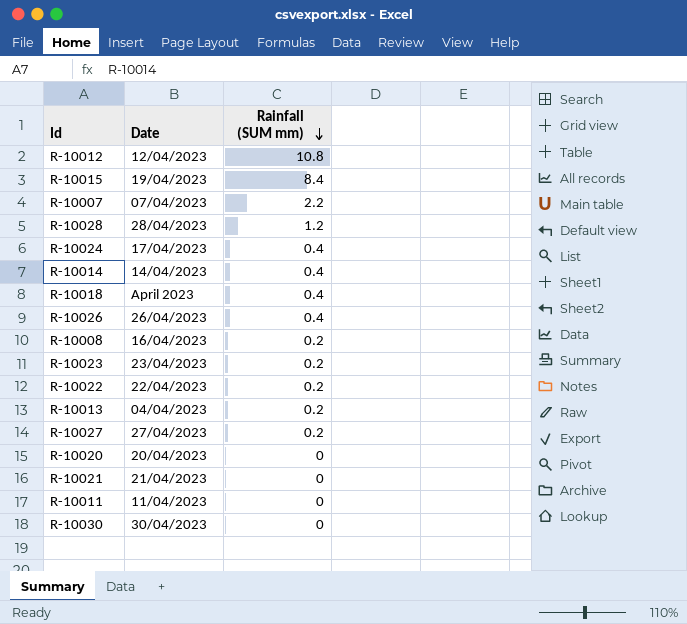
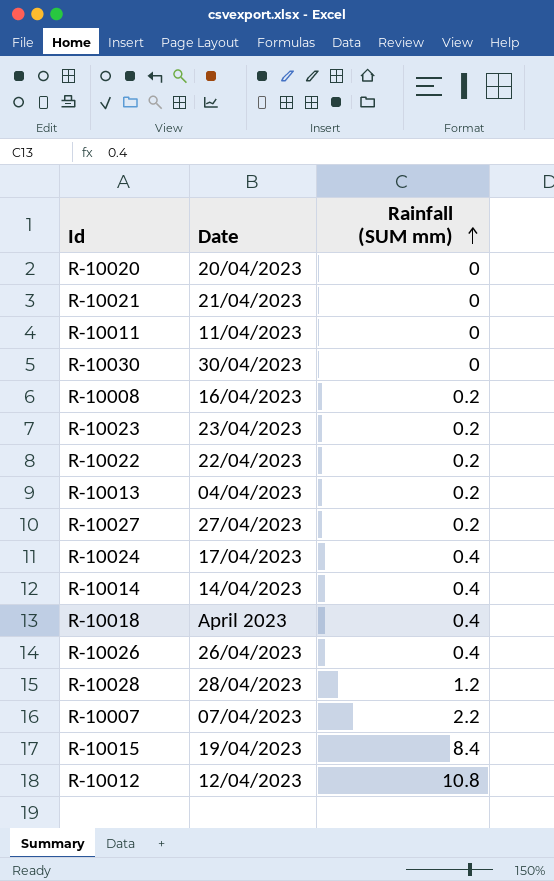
row order: Rainfall (SUM mm) descending -> Rainfall (SUM mm) ascending

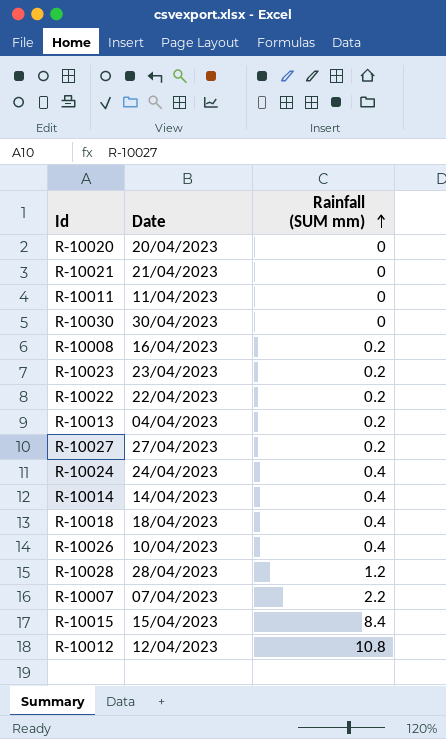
R-10024 | Date: 17/04/2023 -> 24/04/2023
R-10018 | Date: April 2023 -> 18/04/2023
R-10026 | Date: 26/04/2023 -> 10/04/2023
R-10015 | Date: 19/04/2023 -> 15/04/2023

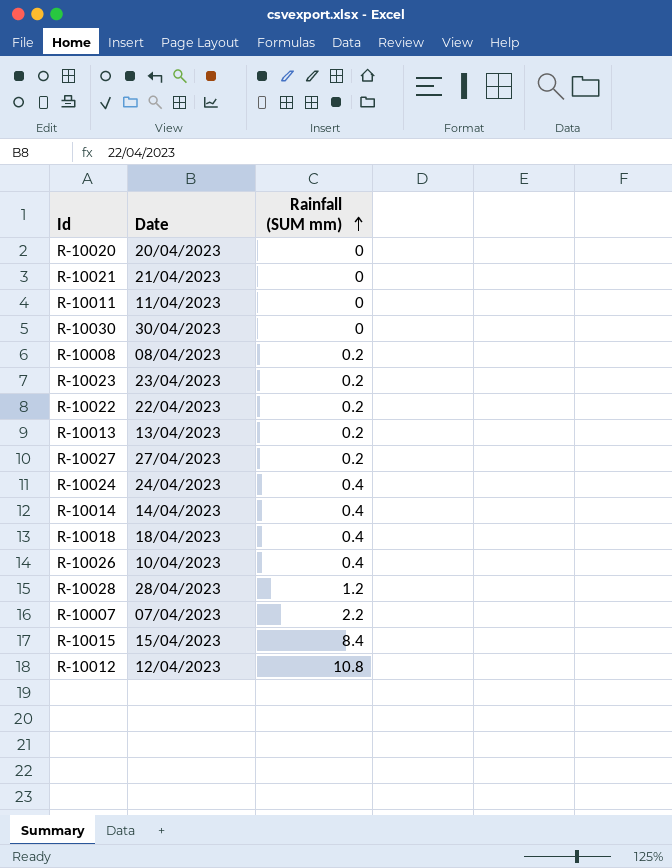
R-10008 | Date: 16/04/2023 -> 08/04/2023
R-10013 | Date: 04/04/2023 -> 13/04/2023

